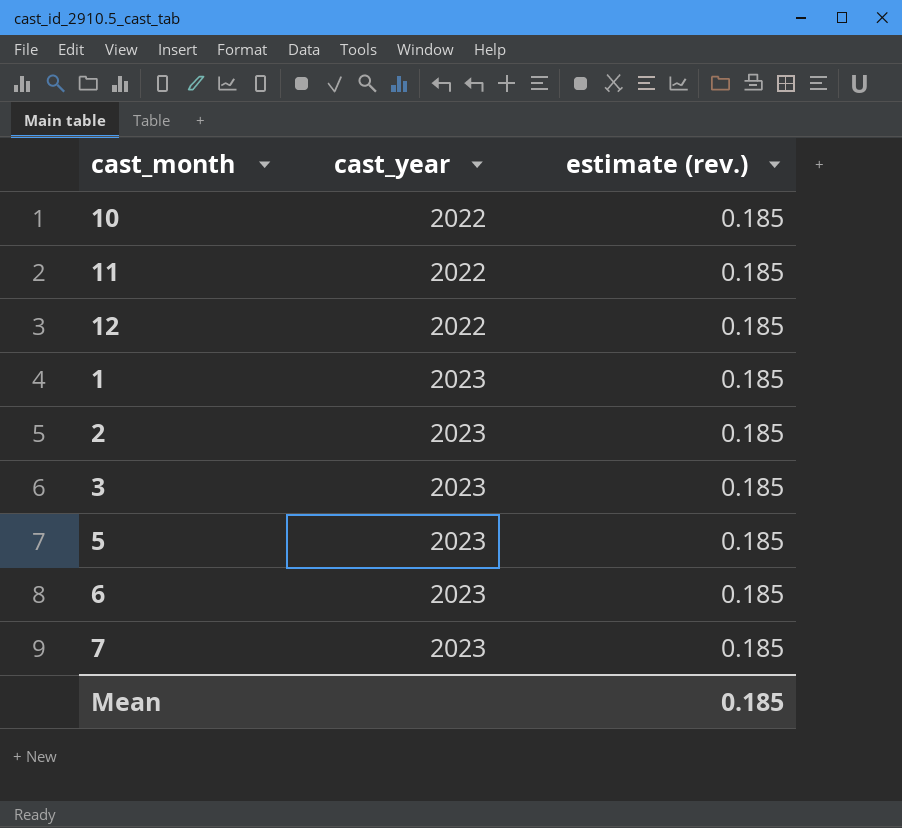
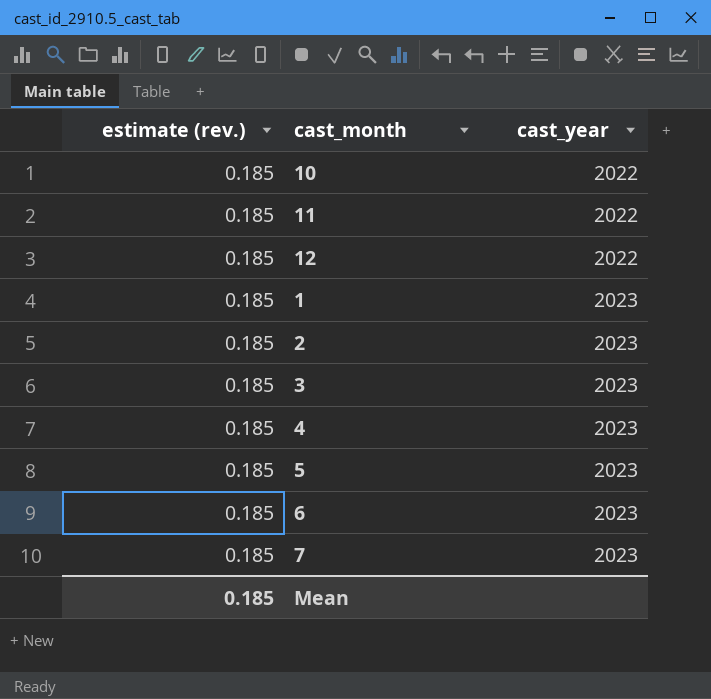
column estimate (rev.) | position: 3 -> 1
row 4: none -> 0.185 | 2023

